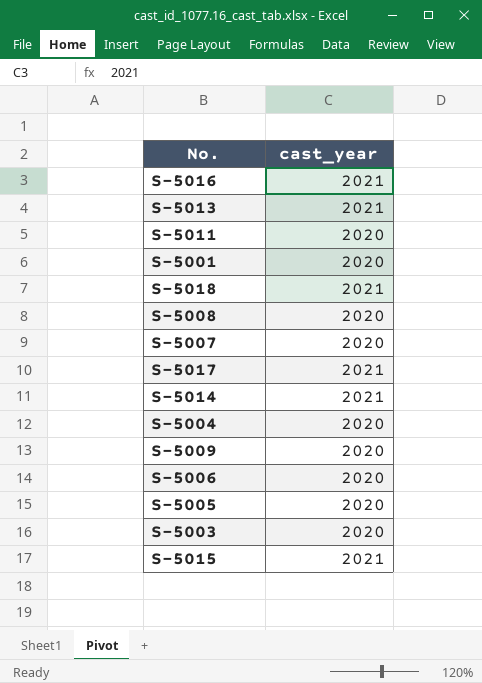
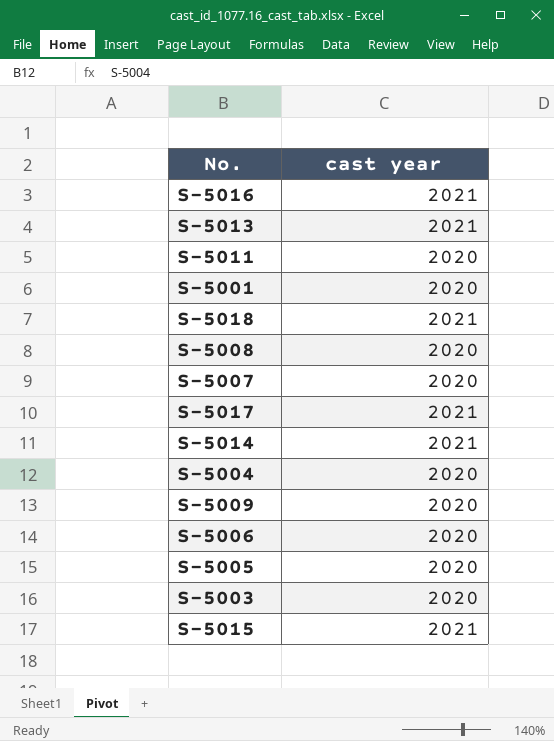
column name: cast_year -> cast year

